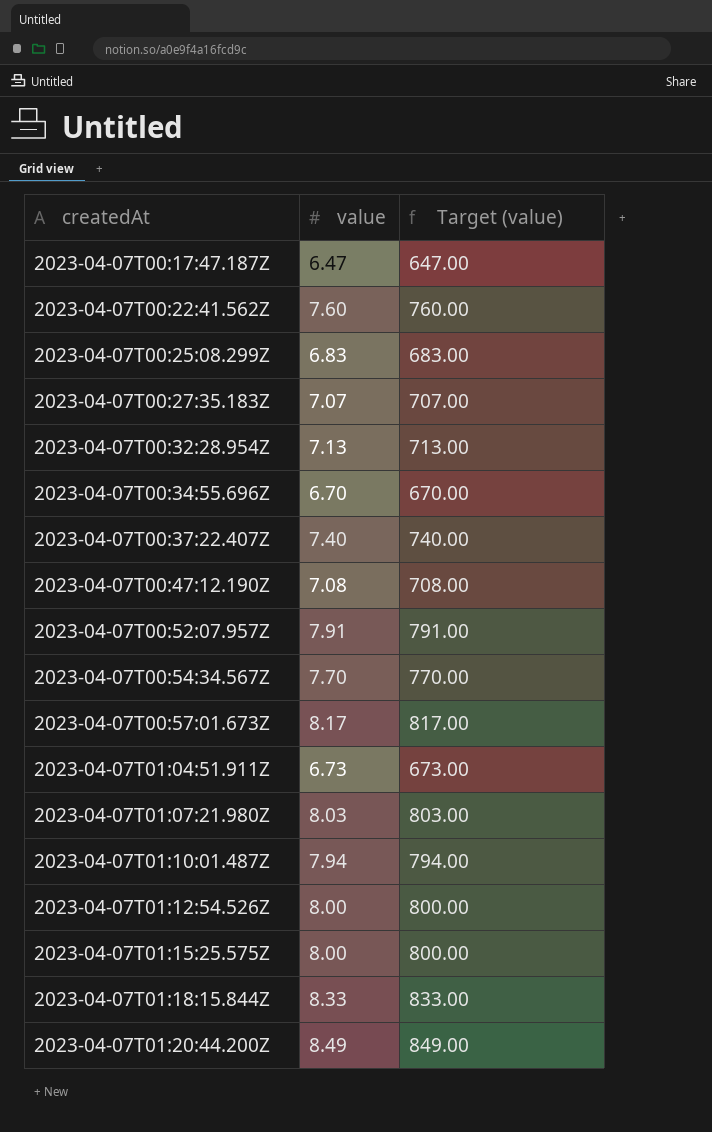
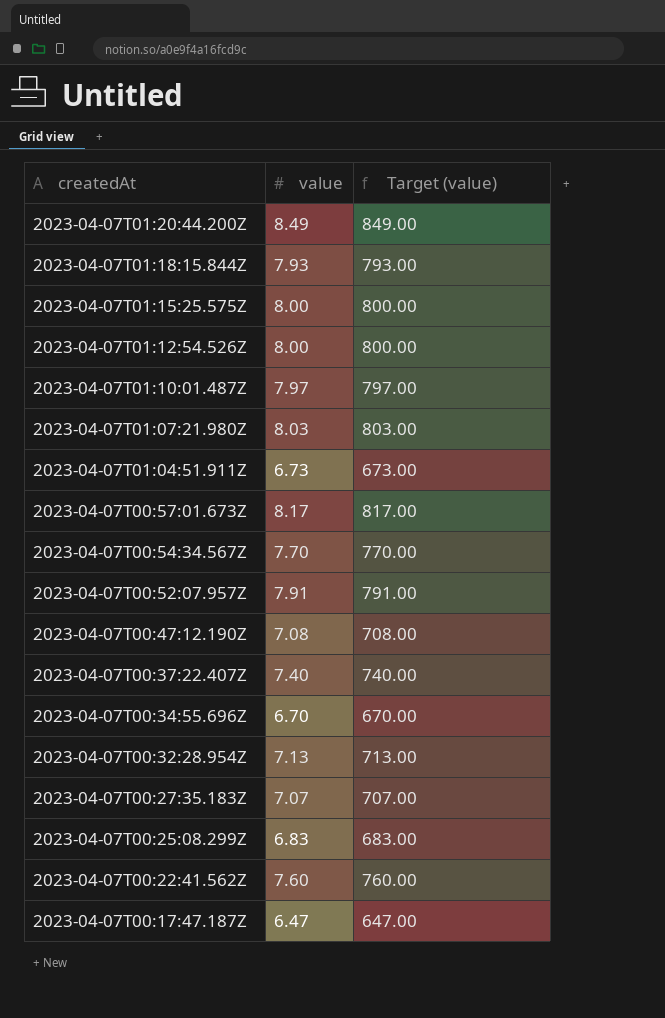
row order: createdAt ascending -> createdAt descending
2023-04-07T01:18:15.844Z | value: 8.33 -> 7.93
2023-04-07T01:18:15.844Z | Target (value): 833.00 -> 793.00
2023-04-07T01:10:01.487Z | value: 7.94 -> 7.97
2023-04-07T01:10:01.487Z | Target (value): 794.00 -> 797.00

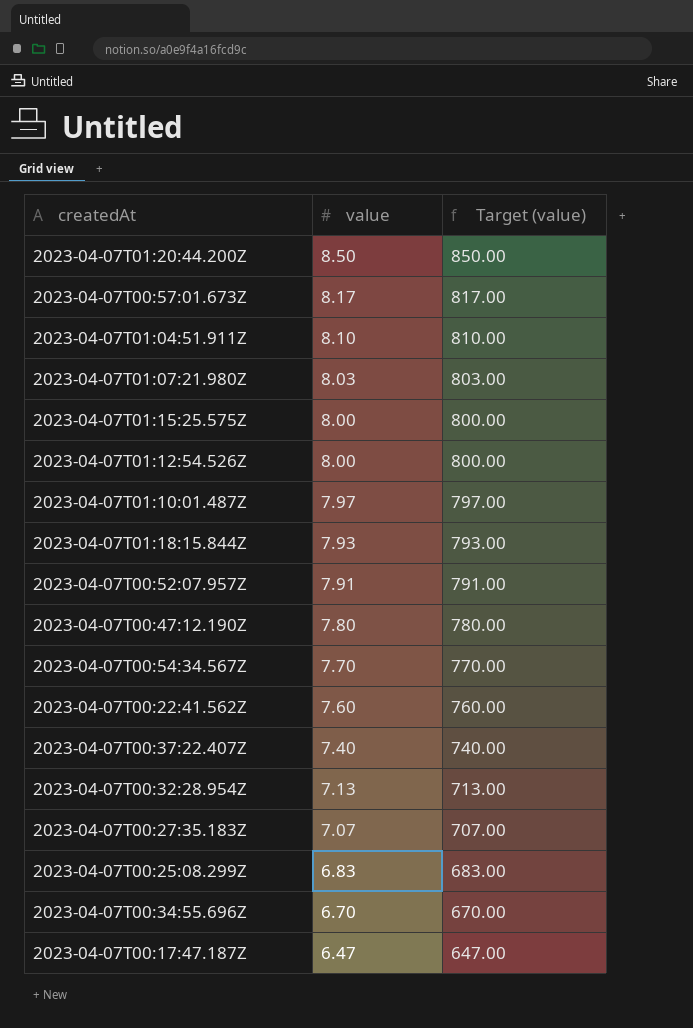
row order: createdAt descending -> value descending
2023-04-07T01:20:44.200Z | value: 8.49 -> 8.50
2023-04-07T01:20:44.200Z | Target (value): 849.00 -> 850.00
2023-04-07T01:04:51.911Z | value: 6.73 -> 8.10
2023-04-07T01:04:51.911Z | Target (value): 673.00 -> 810.00
2023-04-07T00:47:12.190Z | value: 7.08 -> 7.80
2023-04-07T00:47:12.190Z | Target (value): 708.00 -> 780.00

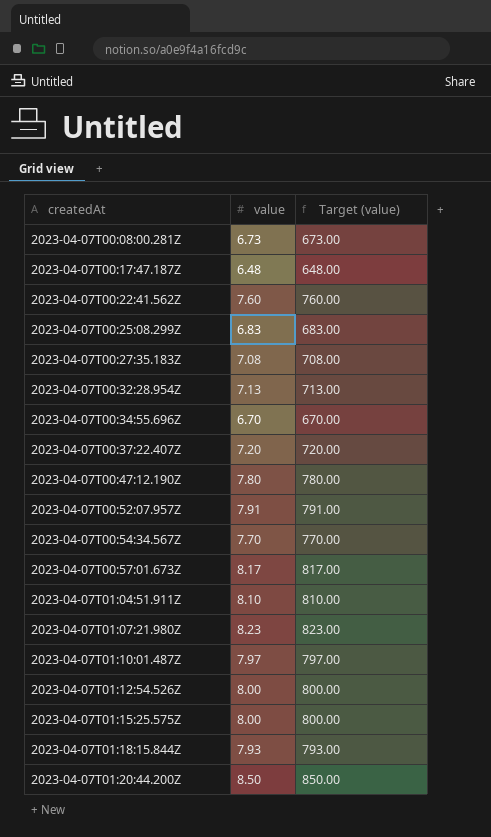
row order: value descending -> createdAt ascending
row 2023-04-07T00:08:00.281Z: none -> 6.73 | 673.00
2023-04-07T00:17:47.187Z | value: 6.47 -> 6.48
2023-04-07T00:17:47.187Z | Target (value): 647.00 -> 648.00
2023-04-07T00:27:35.183Z | value: 7.07 -> 7.08
2023-04-07T00:27:35.183Z | Target (value): 707.00 -> 708.00
2023-04-07T00:37:22.407Z | value: 7.40 -> 7.20
2023-04-07T00:37:22.407Z | Target (value): 740.00 -> 720.00
2023-04-07T01:07:21.980Z | value: 8.03 -> 8.23
2023-04-07T01:07:21.980Z | Target (value): 803.00 -> 823.00

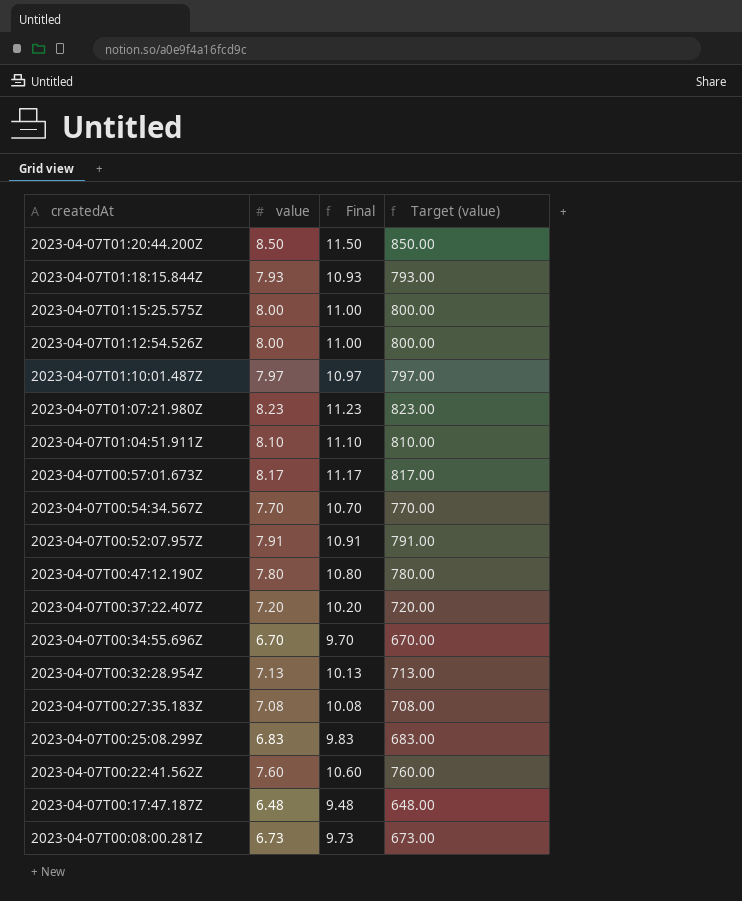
row order: createdAt ascending -> createdAt descending
column Final | formula: none -> [value] + 3

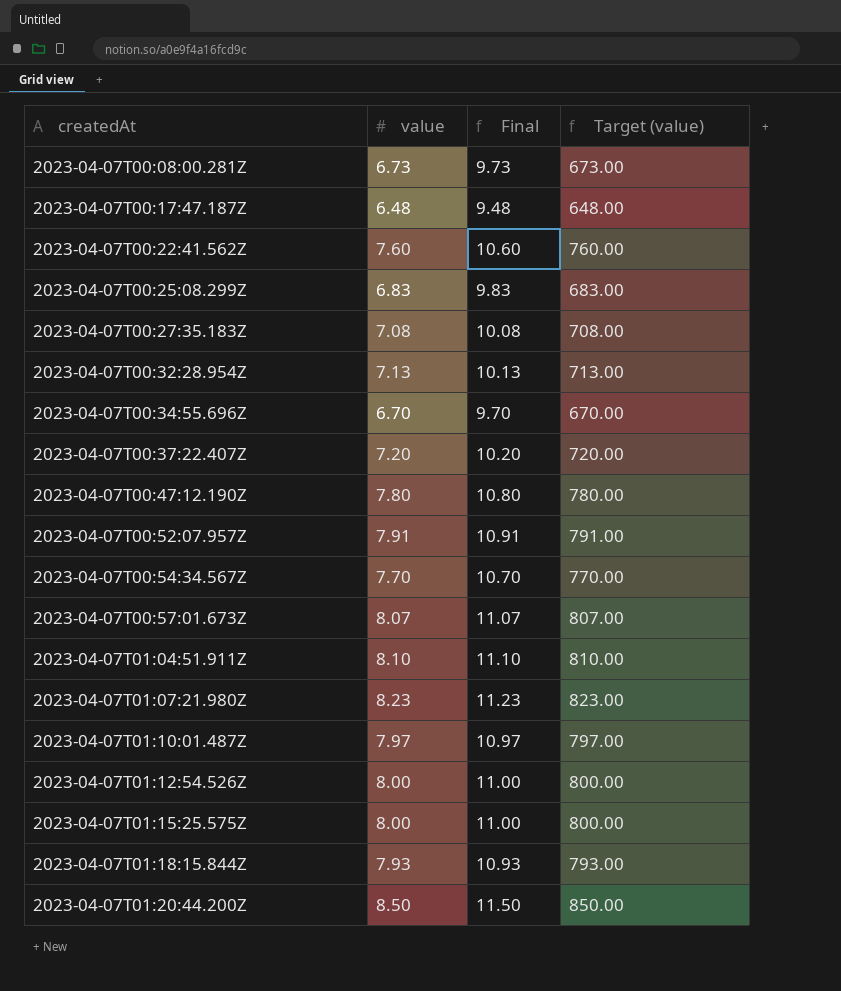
row order: createdAt descending -> createdAt ascending
2023-04-07T00:57:01.673Z | value: 8.17 -> 8.07
2023-04-07T00:57:01.673Z | Final: 11.17 -> 11.07
2023-04-07T00:57:01.673Z | Target (value): 817.00 -> 807.00

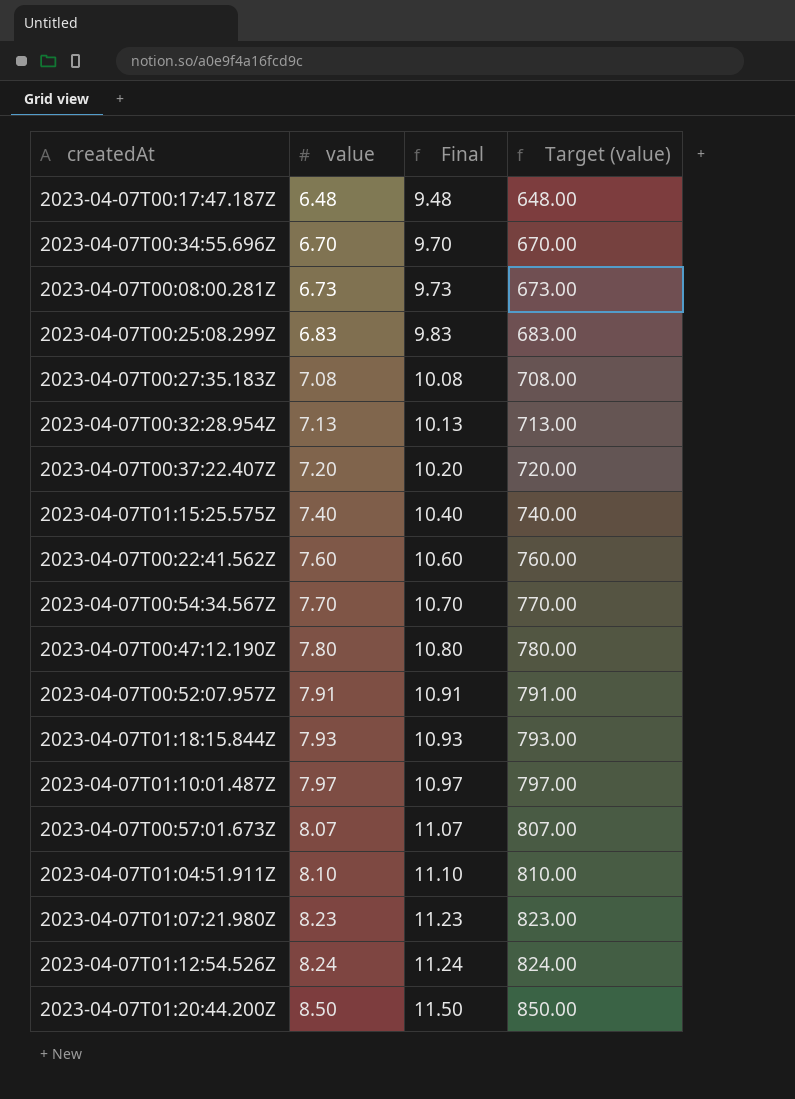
row order: createdAt ascending -> value ascending
2023-04-07T01:15:25.575Z | value: 8.00 -> 7.40
2023-04-07T01:15:25.575Z | Final: 11.00 -> 10.40
2023-04-07T01:15:25.575Z | Target (value): 800.00 -> 740.00
2023-04-07T01:12:54.526Z | value: 8.00 -> 8.24
2023-04-07T01:12:54.526Z | Final: 11.00 -> 11.24
2023-04-07T01:12:54.526Z | Target (value): 800.00 -> 824.00

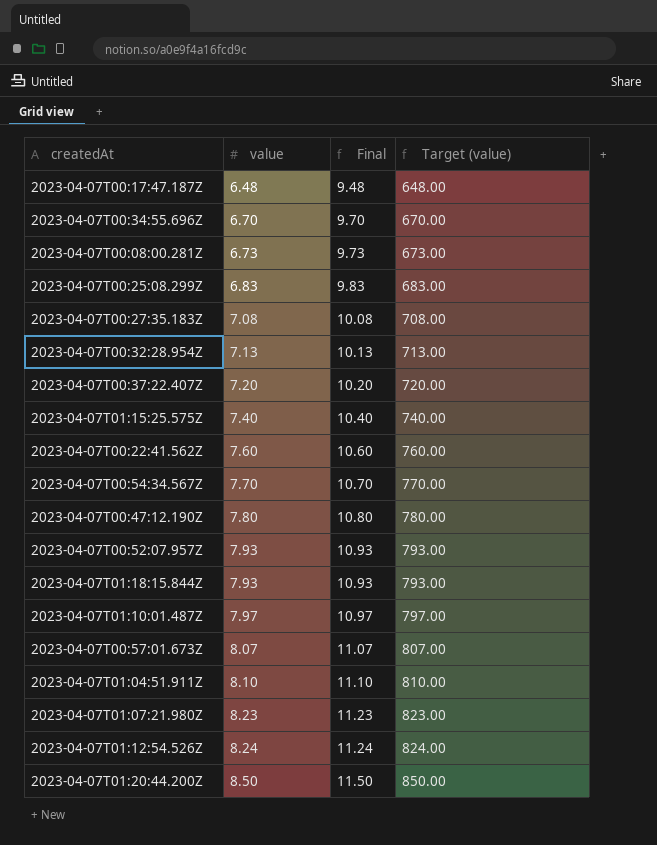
2023-04-07T00:52:07.957Z | value: 7.91 -> 7.93
2023-04-07T00:52:07.957Z | Final: 10.91 -> 10.93
2023-04-07T00:52:07.957Z | Target (value): 791.00 -> 793.00

